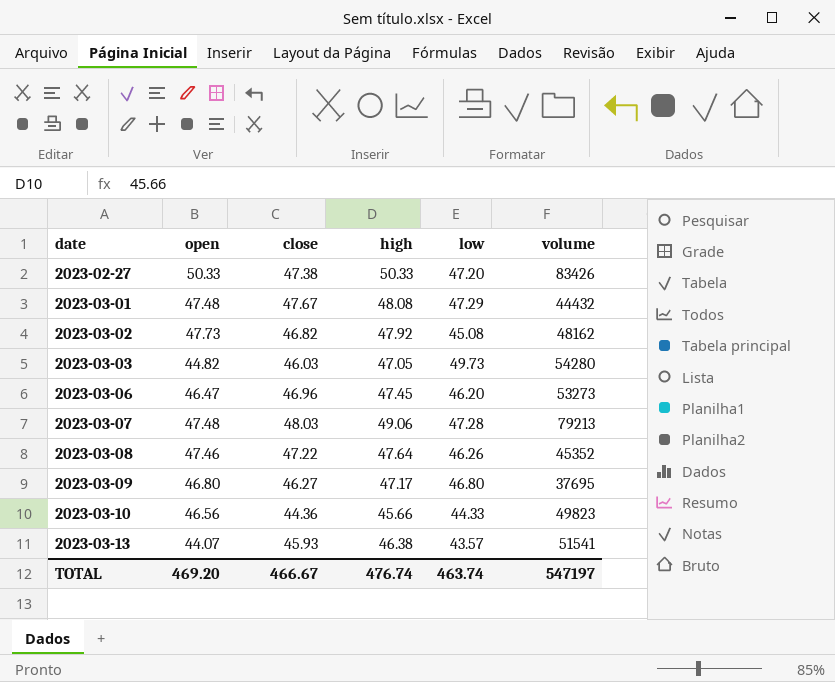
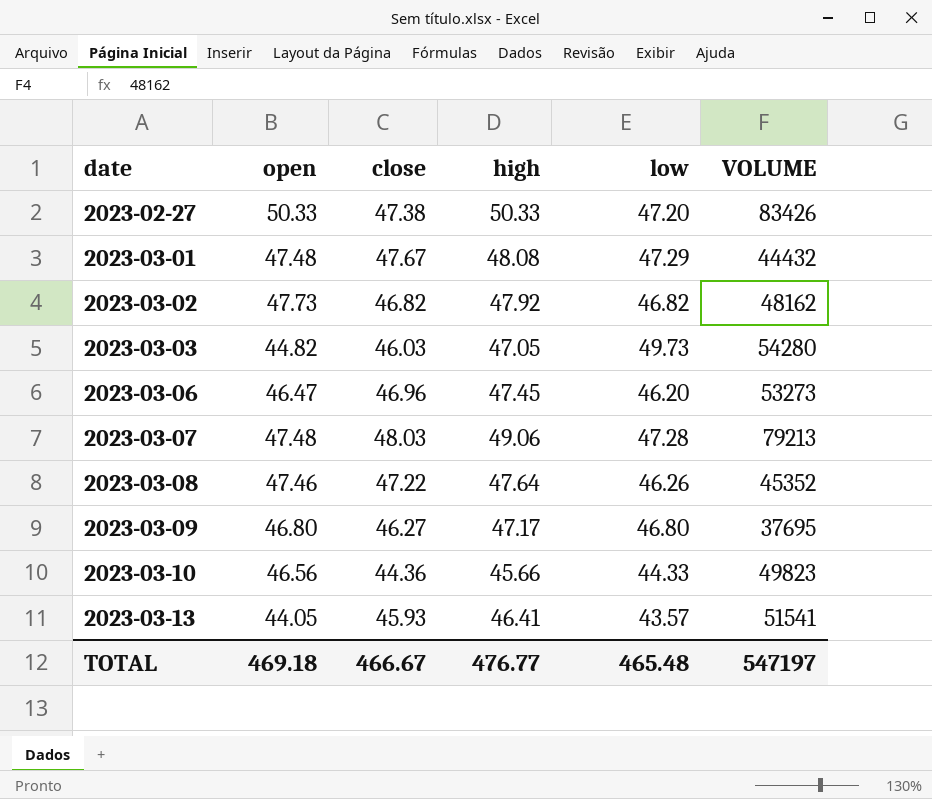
column name: volume -> VOLUME
2023-03-02 | low: 45.08 -> 46.82
2023-03-13 | open: 44.07 -> 44.05
2023-03-13 | high: 46.38 -> 46.41
TOTAL | open: 469.20 -> 469.18
TOTAL | high: 476.74 -> 476.77
TOTAL | low: 463.74 -> 465.48

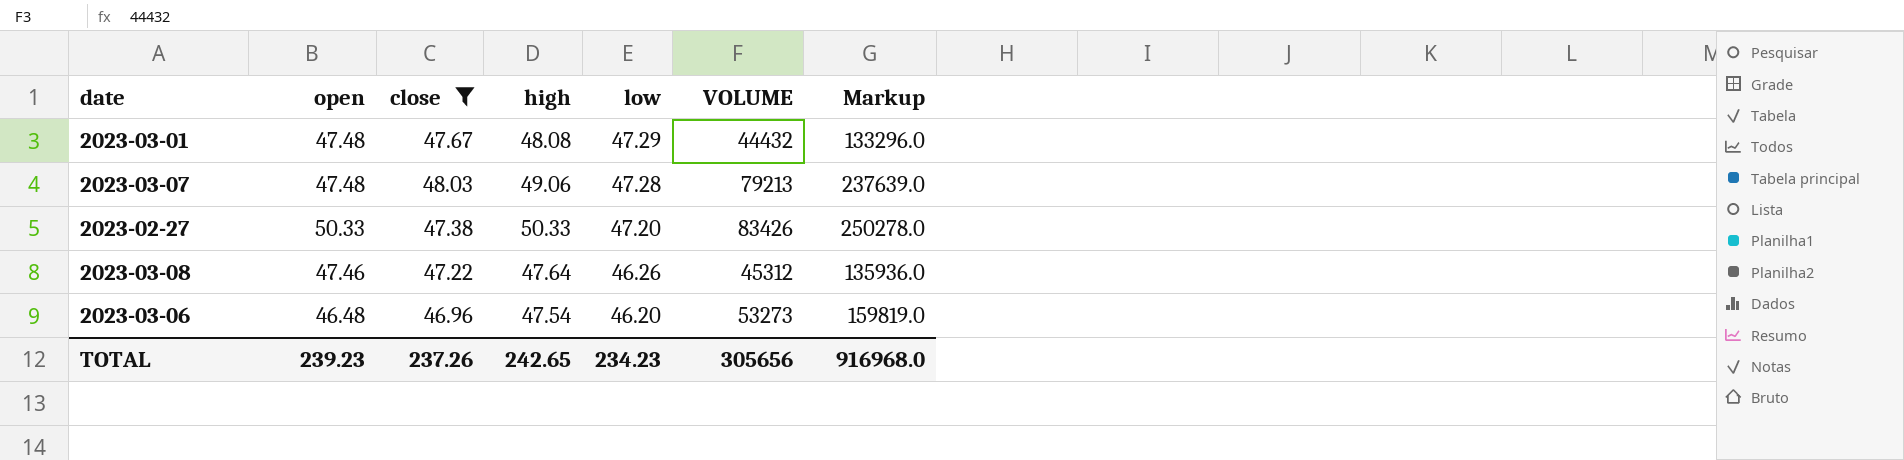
filter: none -> close >= 46.96
row order: date ascending -> low descending
column Markup | formula: none -> [VOLUME] * 3
2023-03-08 | VOLUME: 45352 -> 45312
2023-03-06 | open: 46.47 -> 46.48
2023-03-06 | high: 47.45 -> 47.54
TOTAL | open: 469.18 -> 239.23
TOTAL | close: 466.67 -> 237.26
TOTAL | high: 476.77 -> 242.65
TOTAL | low: 465.48 -> 234.23
TOTAL | VOLUME: 547197 -> 305656

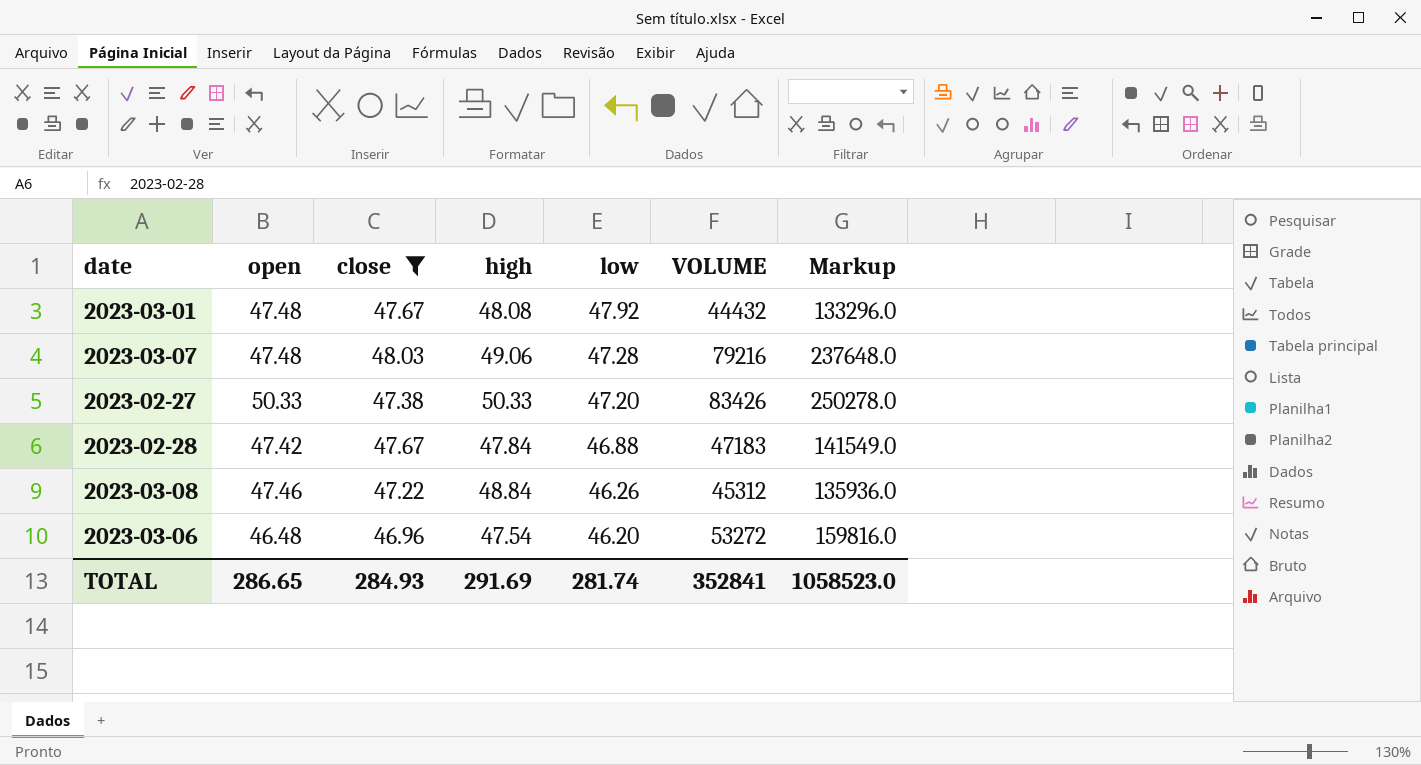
2023-03-01 | low: 47.29 -> 47.92
2023-03-07 | VOLUME: 79213 -> 79216
2023-03-07 | Markup: 237639.0 -> 237648.0
row 2023-02-28: none -> 47.42 | 47.67 | 47.84 | 46.88 | 47183 | 141549.0
2023-03-08 | high: 47.64 -> 48.84
2023-03-06 | VOLUME: 53273 -> 53272
2023-03-06 | Markup: 159819.0 -> 159816.0
TOTAL | open: 239.23 -> 286.65
TOTAL | close: 237.26 -> 284.93
TOTAL | high: 242.65 -> 291.69
TOTAL | low: 234.23 -> 281.74
TOTAL | VOLUME: 305656 -> 352841
TOTAL | Markup: 916968.0 -> 1058523.0

